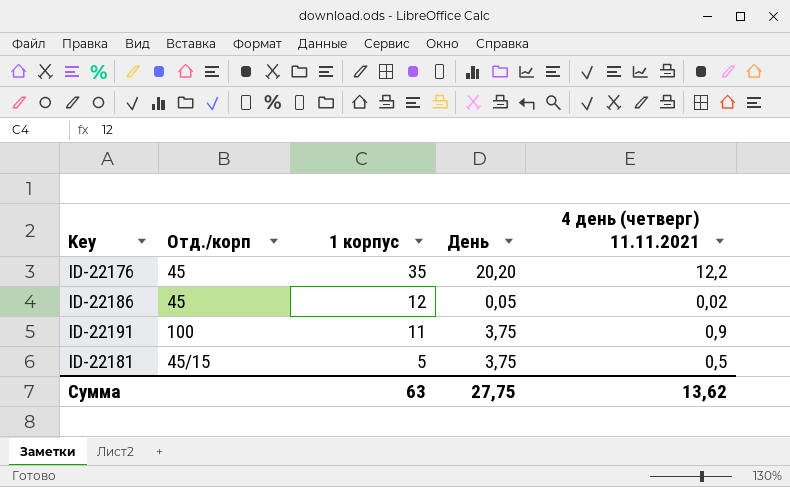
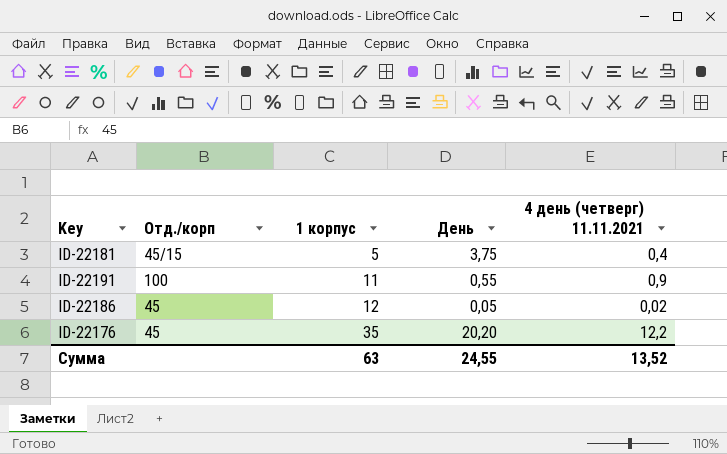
row order: 1 корпус descending -> 1 корпус ascending
ID-22181 | 4 день (четверг) 11.11.2021: 0,5 -> 0,4
ID-22191 | День: 3,75 -> 0,55
Сумма | День: 27,75 -> 24,55
Сумма | 4 день (четверг) 11.11.2021: 13,62 -> 13,52

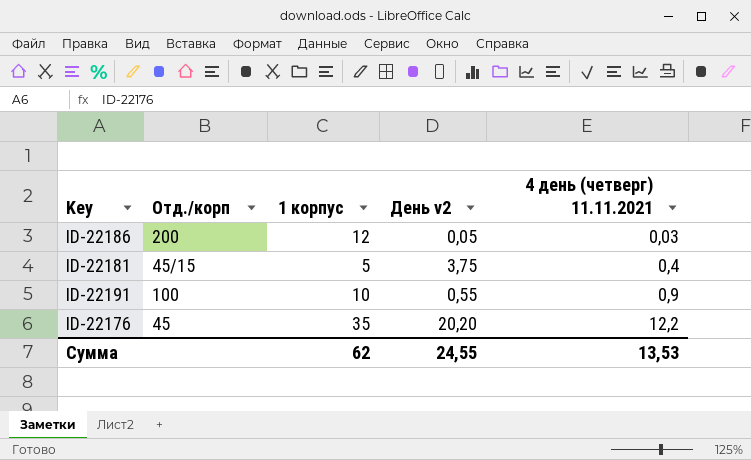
row order: 1 корпус ascending -> 4 день (четверг) 11.11.2021 ascending
column name: День -> День v2
ID-22186 | Отд./корп: 45 -> 200
ID-22186 | 4 день (четверг) 11.11.2021: 0,02 -> 0,03
ID-22191 | 1 корпус: 11 -> 10
Сумма | 1 корпус: 63 -> 62
Сумма | 4 день (четверг) 11.11.2021: 13,52 -> 13,53

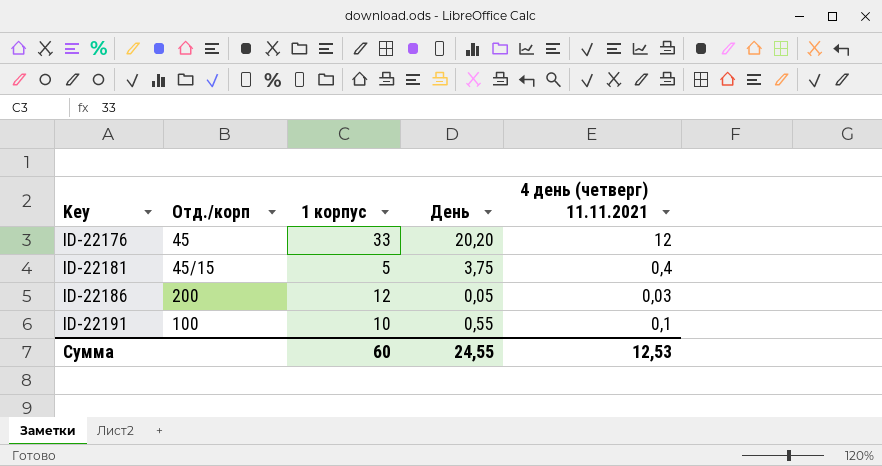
row order: 4 день (четверг) 11.11.2021 ascending -> Key ascending
column name: День v2 -> День
ID-22176 | 1 корпус: 35 -> 33
ID-22176 | 4 день (четверг) 11.11.2021: 12,2 -> 12
ID-22191 | 4 день (четверг) 11.11.2021: 0,9 -> 0,1
Сумма | 1 корпус: 62 -> 60
Сумма | 4 день (четверг) 11.11.2021: 13,53 -> 12,53

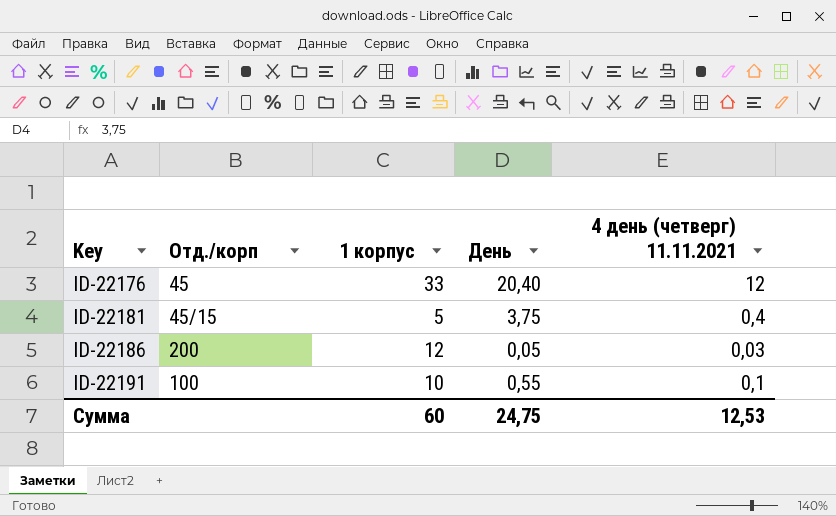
ID-22176 | День: 20,20 -> 20,40
Сумма | День: 24,55 -> 24,75

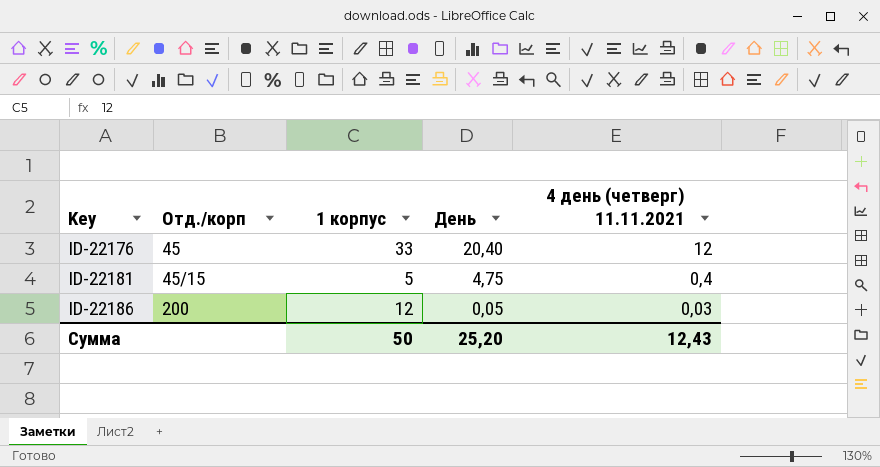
row ID-22191: 100 | 10 | 0,55 | 0,1 -> none
ID-22181 | День: 3,75 -> 4,75
Сумма | 1 корпус: 60 -> 50
Сумма | День: 24,75 -> 25,20
Сумма | 4 день (четверг) 11.11.2021: 12,53 -> 12,43

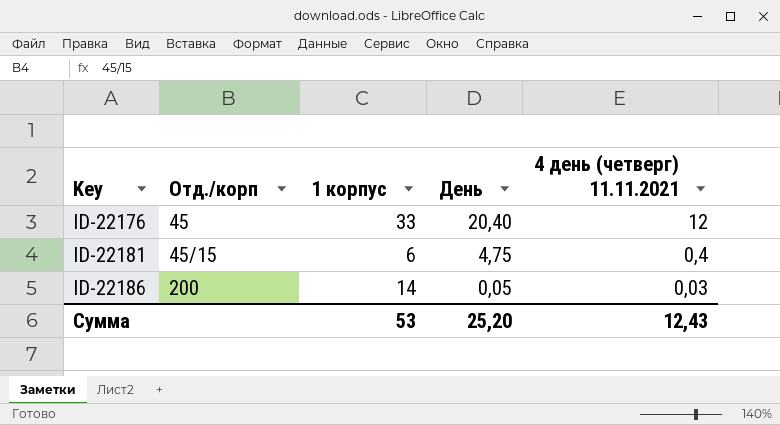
ID-22181 | 1 корпус: 5 -> 6
ID-22186 | 1 корпус: 12 -> 14
Сумма | 1 корпус: 50 -> 53

